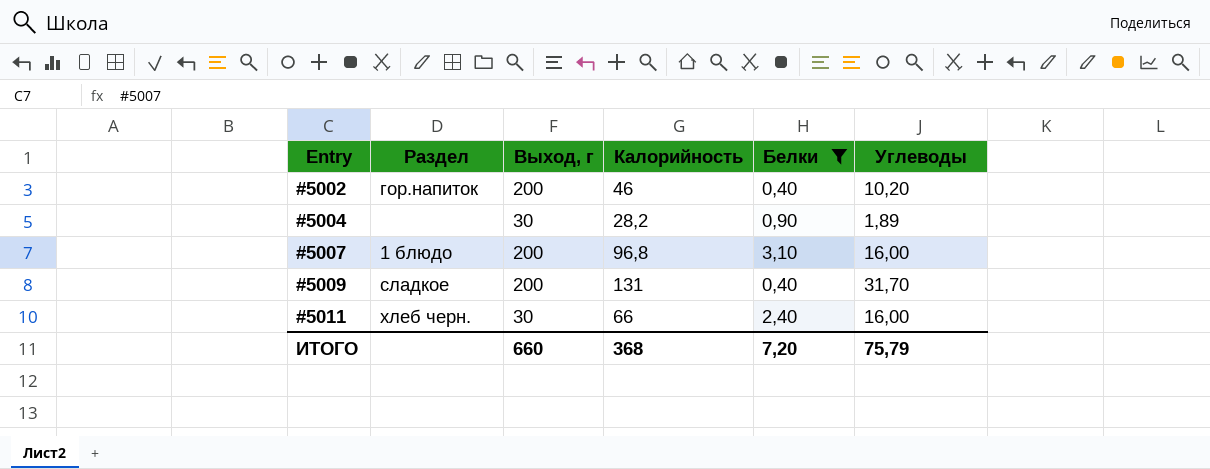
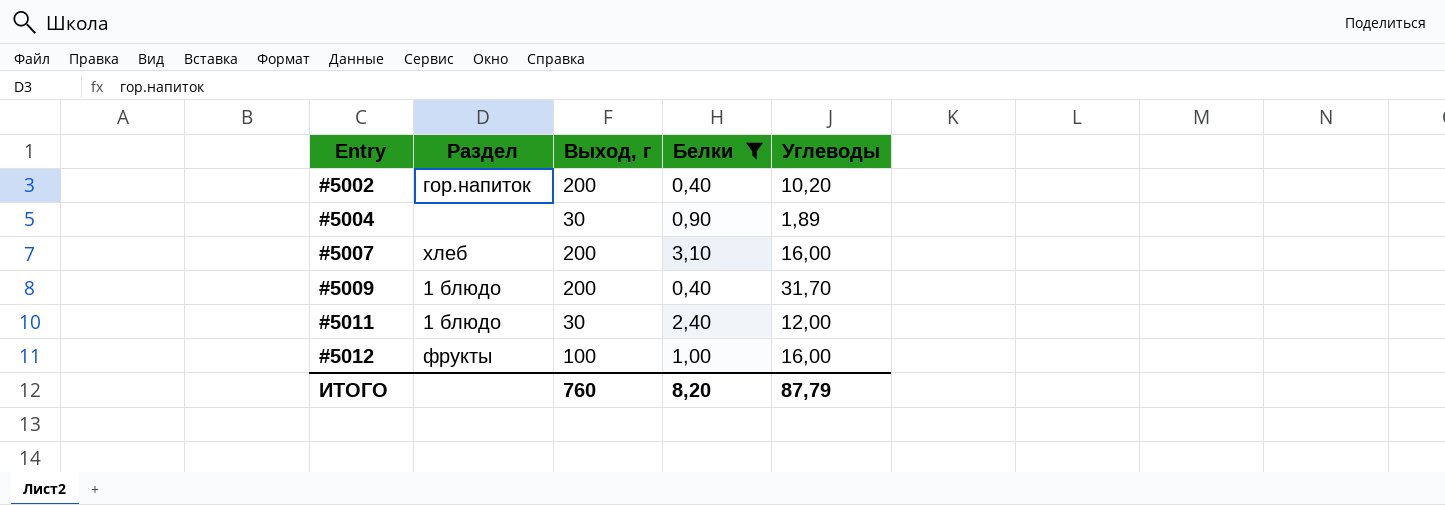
column Калорийность | position: 4 -> none
#5007 | Раздел: 1 блюдо -> хлеб
#5009 | Раздел: сладкое -> 1 блюдо
#5011 | Раздел: хлеб черн. -> 1 блюдо
#5011 | Углеводы: 16,00 -> 12,00
row #5012: none -> фрукты | 100 | 1,00 | 16,00
ИТОГО | Выход, г: 660 -> 760
ИТОГО | Белки: 7,20 -> 8,20
ИТОГО | Углеводы: 75,79 -> 87,79

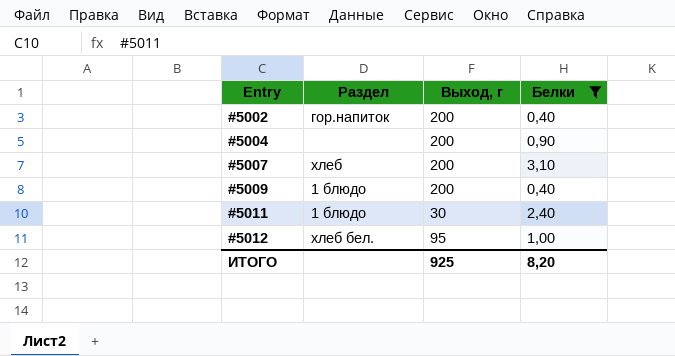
column Углеводы | position: 5 -> none
#5004 | Выход, г: 30 -> 200
#5012 | Раздел: фрукты -> хлеб бел.
#5012 | Выход, г: 100 -> 95
ИТОГО | Выход, г: 760 -> 925

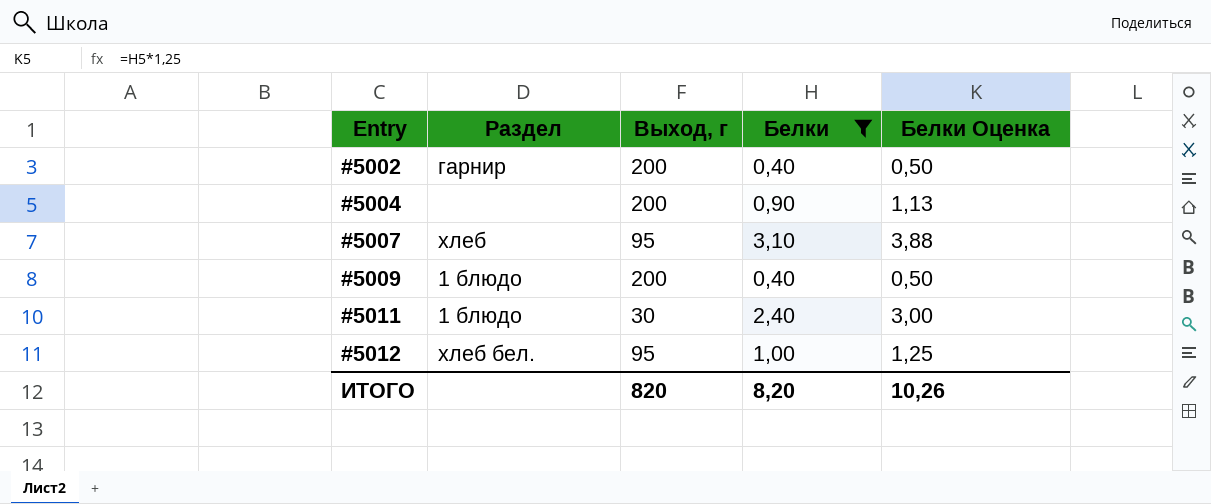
column Белки Оценка | formula: none -> [Белки] * 1,25
#5002 | Раздел: гор.напиток -> гарнир
#5007 | Выход, г: 200 -> 95
ИТОГО | Выход, г: 925 -> 820

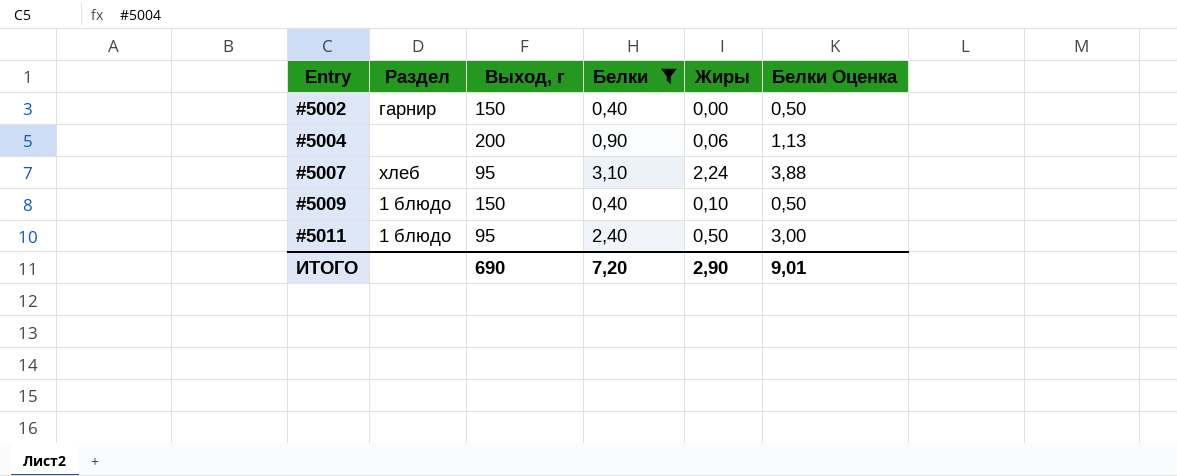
column Жиры | position: none -> 5
row #5012: хлеб бел. | 95 | 1,00 | 1,25 -> none
#5002 | Выход, г: 200 -> 150
#5009 | Выход, г: 200 -> 150
#5011 | Выход, г: 30 -> 95
ИТОГО | Выход, г: 820 -> 690
ИТОГО | Белки: 8,20 -> 7,20
ИТОГО | Белки Оценка: 10,26 -> 9,01

